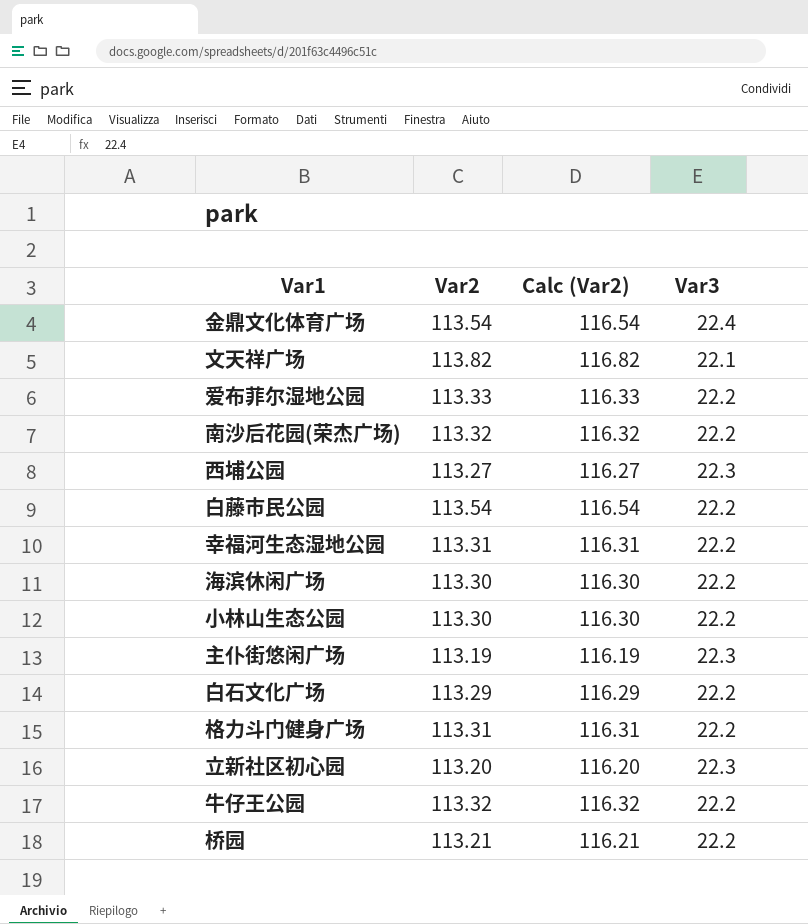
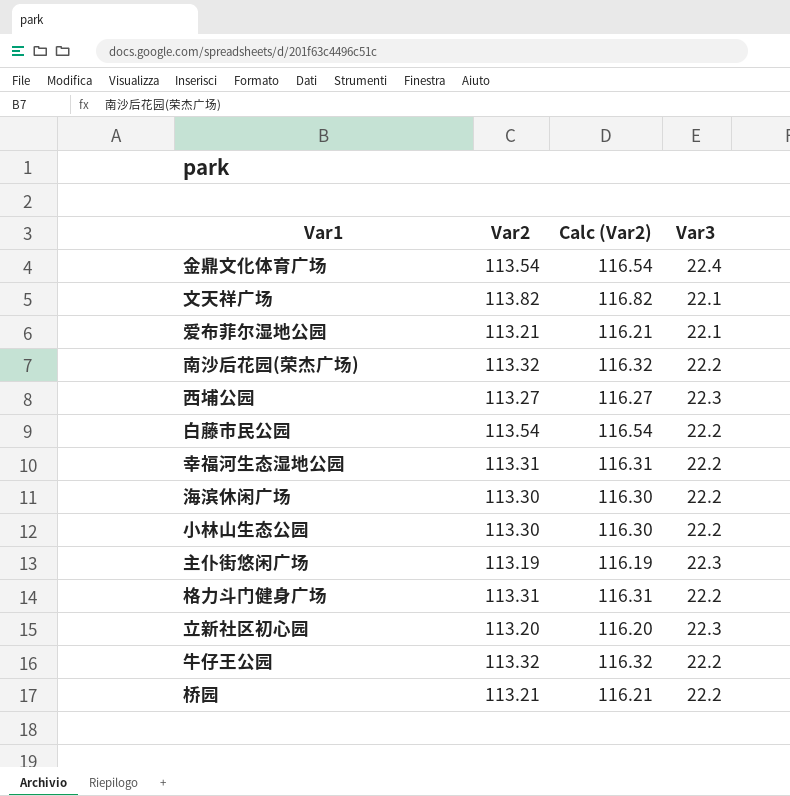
row 白石文化广场: 113.29 | 116.29 | 22.2 -> none
爱布菲尔湿地公园 | Var2: 113.33 -> 113.21
爱布菲尔湿地公园 | Calc (Var2): 116.33 -> 116.21
爱布菲尔湿地公园 | Var3: 22.2 -> 22.1

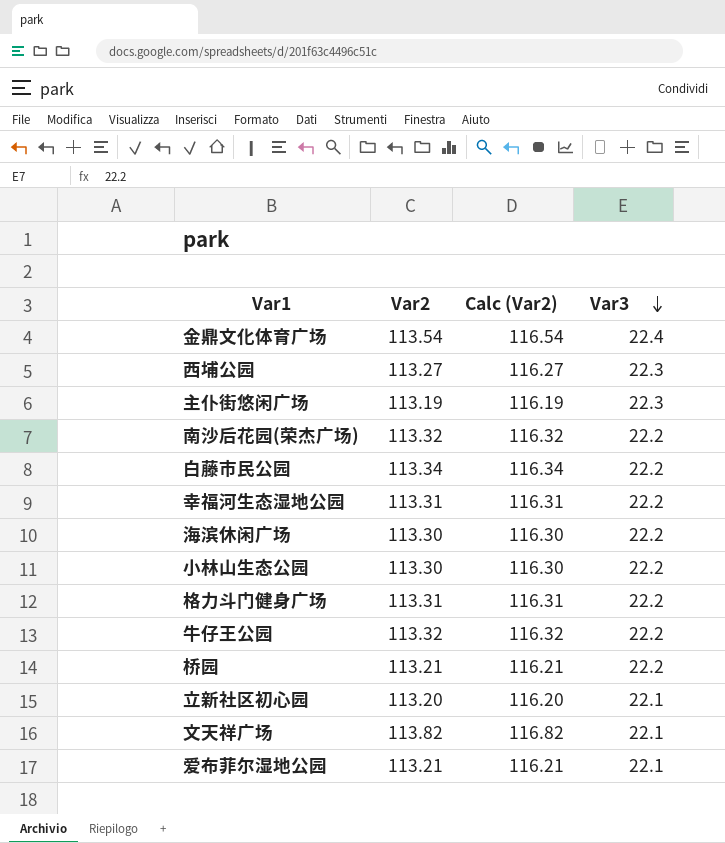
row order: none -> Var3 descending
白藤市民公园 | Var2: 113.54 -> 113.34
白藤市民公园 | Calc (Var2): 116.54 -> 116.34
立新社区初心园 | Var3: 22.3 -> 22.1

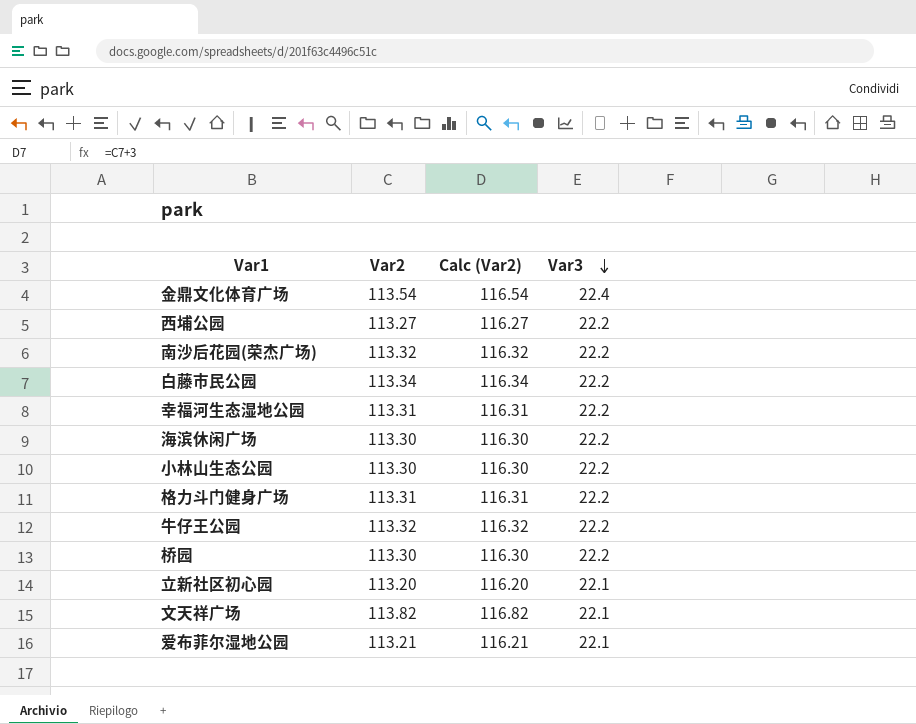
row 主仆街悠闲广场: 113.19 | 116.19 | 22.3 -> none
西埔公园 | Var3: 22.3 -> 22.2
桥园 | Var2: 113.21 -> 113.30
桥园 | Calc (Var2): 116.21 -> 116.30

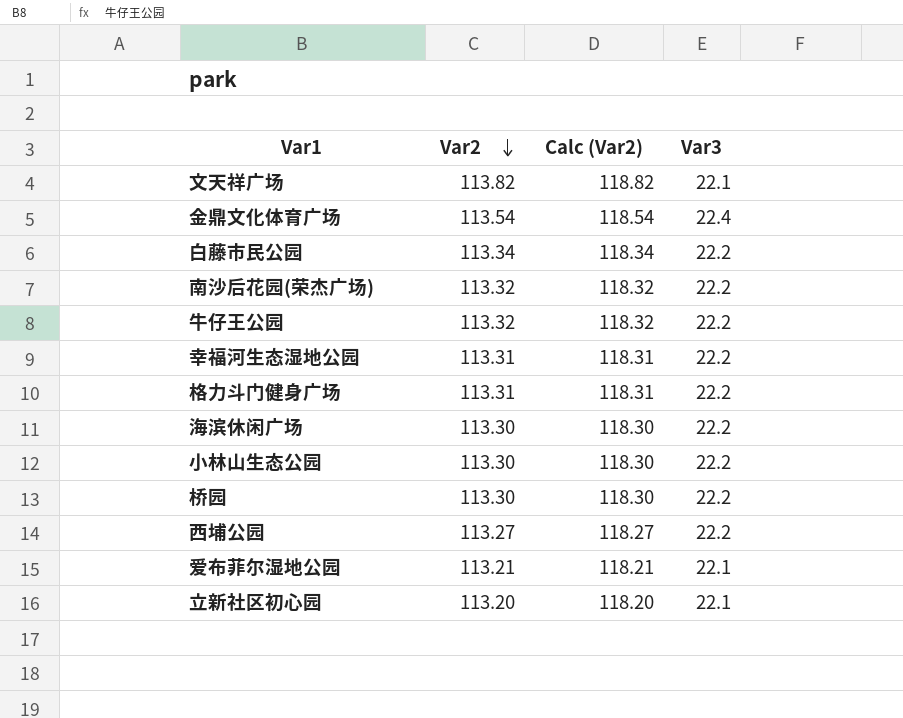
row order: Var3 descending -> Var2 descending
column Calc (Var2) | formula: [Var2] + 3 -> [Var2] + 5

